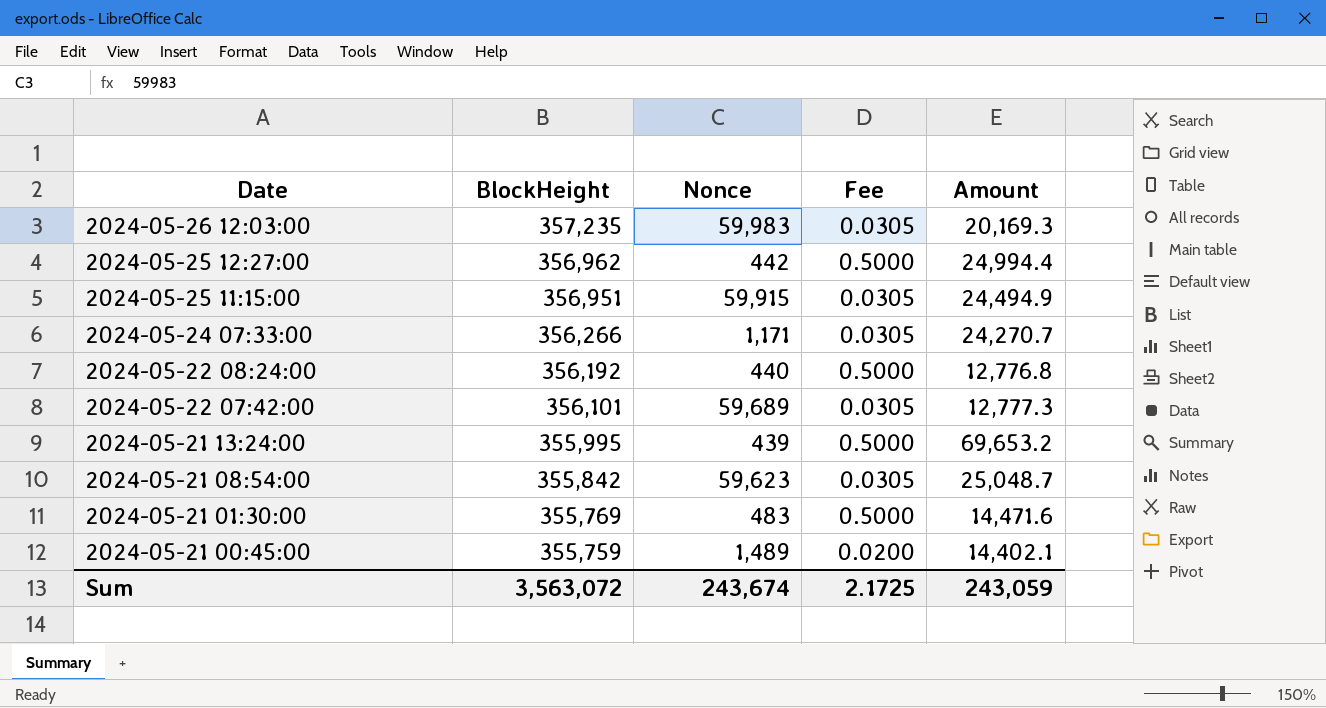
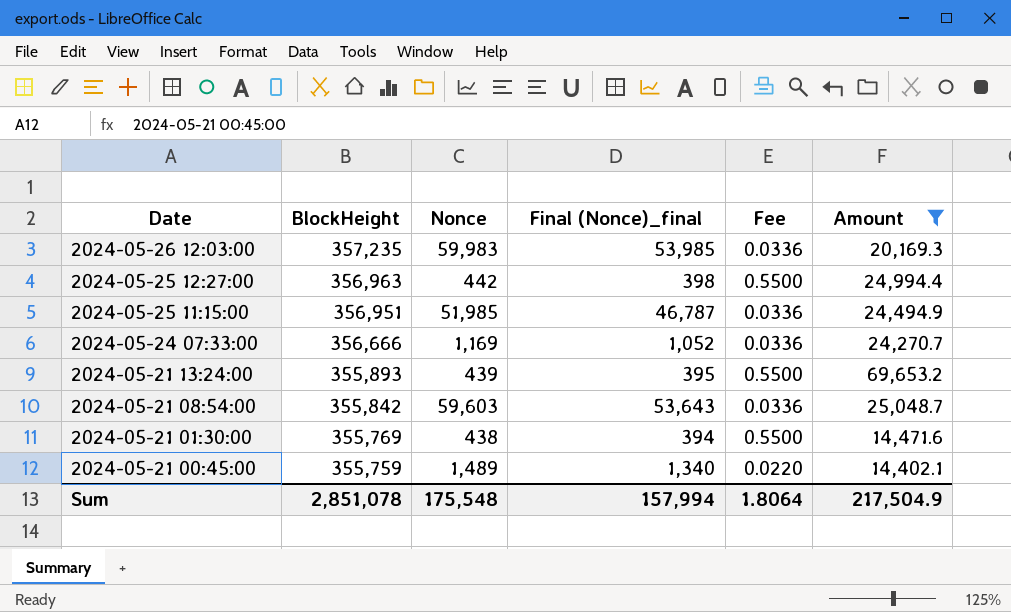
filter: none -> Amount >= 14,402.1
column Final (Nonce)_final | formula: none -> [Nonce] * 0.9
2024-05-26 12:03:00 | Fee: 0.0305 -> 0.0336
2024-05-25 12:27:00 | BlockHeight: 356,962 -> 356,963
2024-05-25 12:27:00 | Fee: 0.5000 -> 0.5500
2024-05-25 11:15:00 | Nonce: 59,915 -> 51,985
2024-05-25 11:15:00 | Fee: 0.0305 -> 0.0336
2024-05-24 07:33:00 | BlockHeight: 356,266 -> 356,666
2024-05-24 07:33:00 | Nonce: 1,171 -> 1,169
2024-05-24 07:33:00 | Fee: 0.0305 -> 0.0336
2024-05-21 13:24:00 | BlockHeight: 355,995 -> 355,893
2024-05-21 13:24:00 | Fee: 0.5000 -> 0.5500
2024-05-21 08:54:00 | Nonce: 59,623 -> 59,603
2024-05-21 08:54:00 | Fee: 0.0305 -> 0.0336
2024-05-21 01:30:00 | Nonce: 483 -> 438
2024-05-21 01:30:00 | Fee: 0.5000 -> 0.5500
2024-05-21 00:45:00 | Fee: 0.0200 -> 0.0220
Sum | BlockHeight: 3,563,072 -> 2,851,078
Sum | Nonce: 243,674 -> 175,548
Sum | Fee: 2.1725 -> 1.8064
Sum | Amount: 243,059 -> 217,504.9

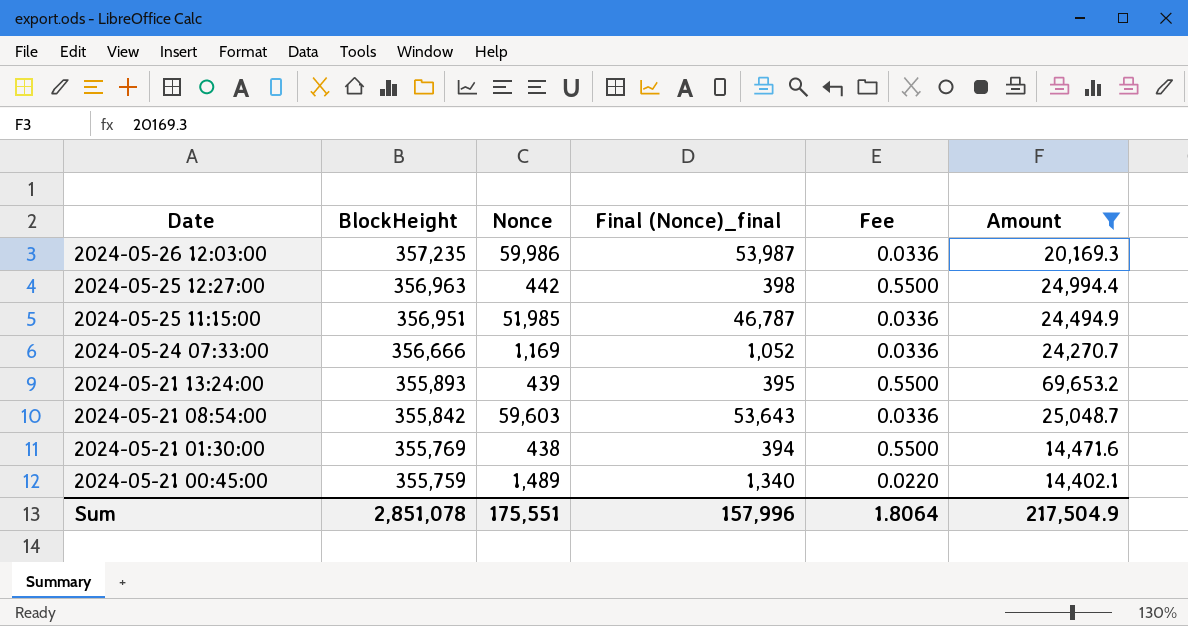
2024-05-26 12:03:00 | Nonce: 59,983 -> 59,986
2024-05-26 12:03:00 | Final (Nonce)_final: 53,985 -> 53,987
Sum | Nonce: 175,548 -> 175,551
Sum | Final (Nonce)_final: 157,994 -> 157,996

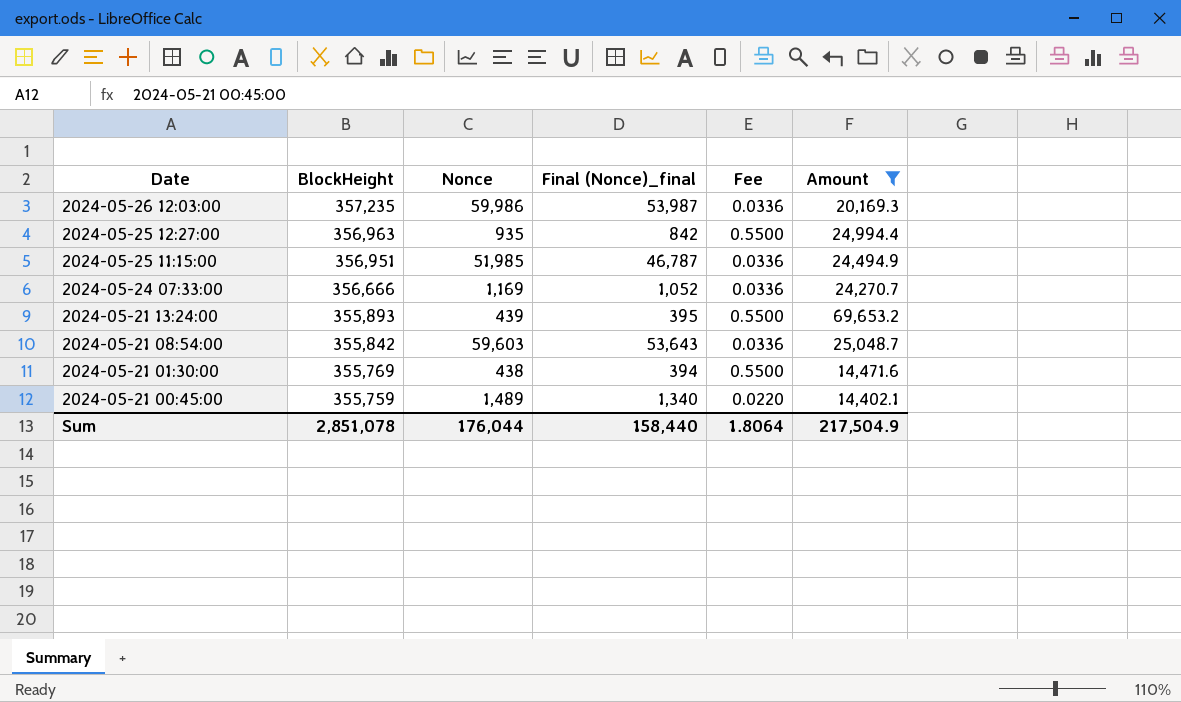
2024-05-25 12:27:00 | Nonce: 442 -> 935
2024-05-25 12:27:00 | Final (Nonce)_final: 398 -> 842
Sum | Nonce: 175,551 -> 176,044
Sum | Final (Nonce)_final: 157,996 -> 158,440

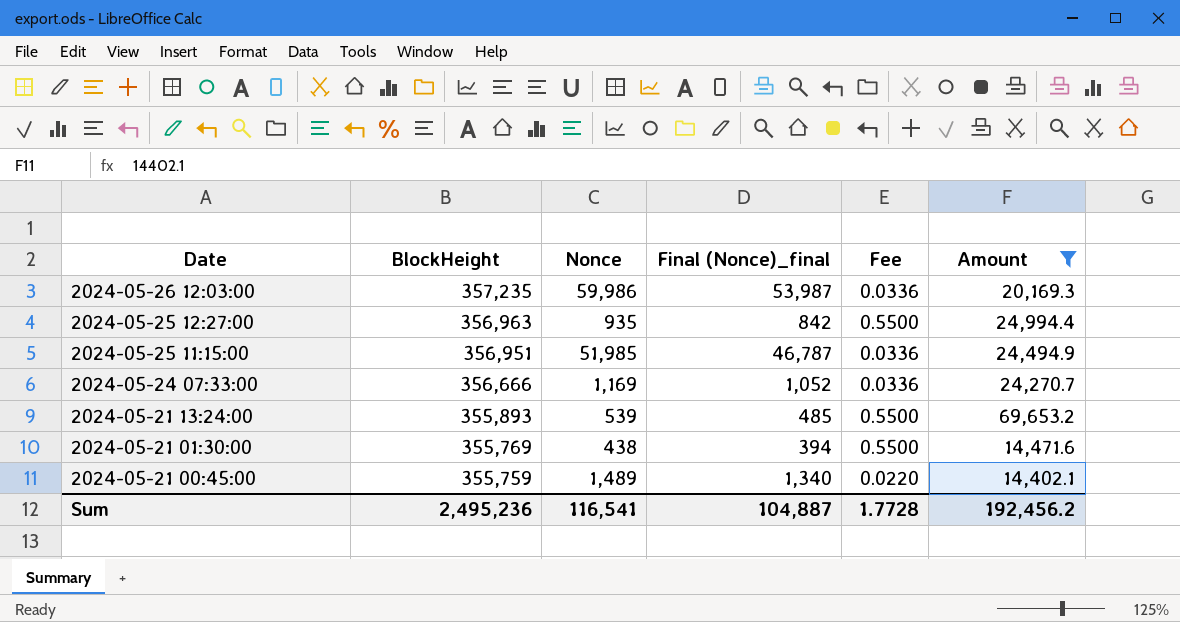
row 2024-05-21 08:54:00: 355,842 | 59,603 | 53,643 | 0.0336 | 25,048.7 -> none
2024-05-21 13:24:00 | Nonce: 439 -> 539
2024-05-21 13:24:00 | Final (Nonce)_final: 395 -> 485
Sum | BlockHeight: 2,851,078 -> 2,495,236
Sum | Nonce: 176,044 -> 116,541
Sum | Final (Nonce)_final: 158,440 -> 104,887
Sum | Fee: 1.8064 -> 1.7728
Sum | Amount: 217,504.9 -> 192,456.2

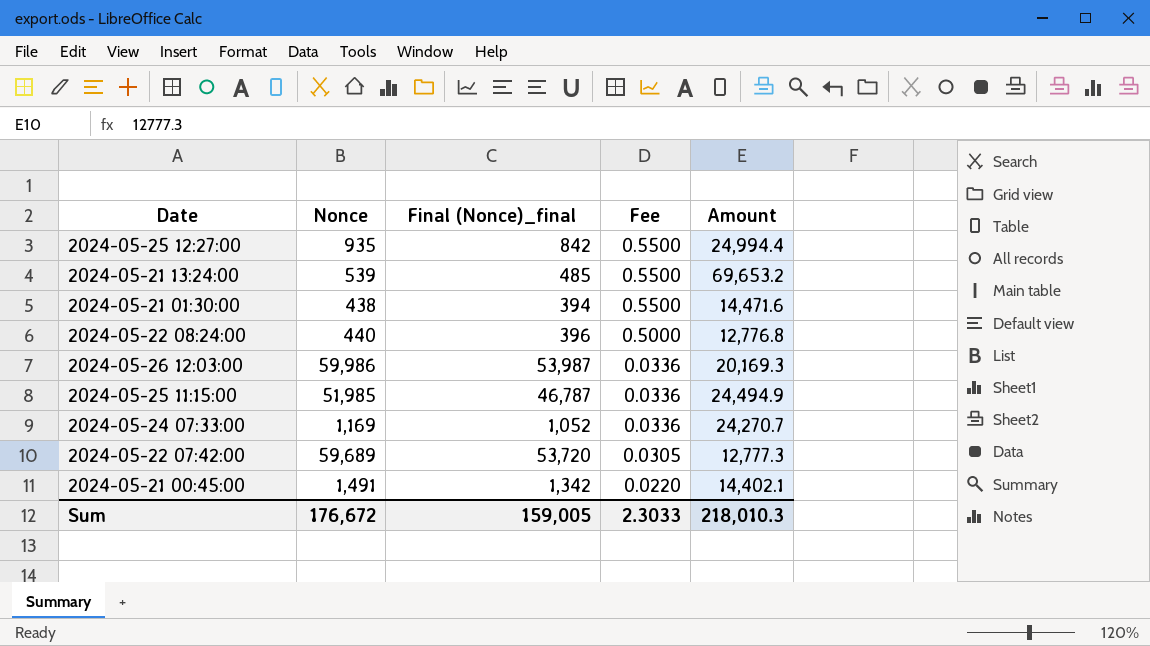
filter: Amount >= 14,402.1 -> none
row order: Date descending -> Fee descending
column BlockHeight | position: 2 -> none
2024-05-21 00:45:00 | Nonce: 1,489 -> 1,491
2024-05-21 00:45:00 | Final (Nonce)_final: 1,340 -> 1,342
Sum | Nonce: 116,541 -> 176,672
Sum | Final (Nonce)_final: 104,887 -> 159,005
Sum | Fee: 1.7728 -> 2.3033
Sum | Amount: 192,456.2 -> 218,010.3

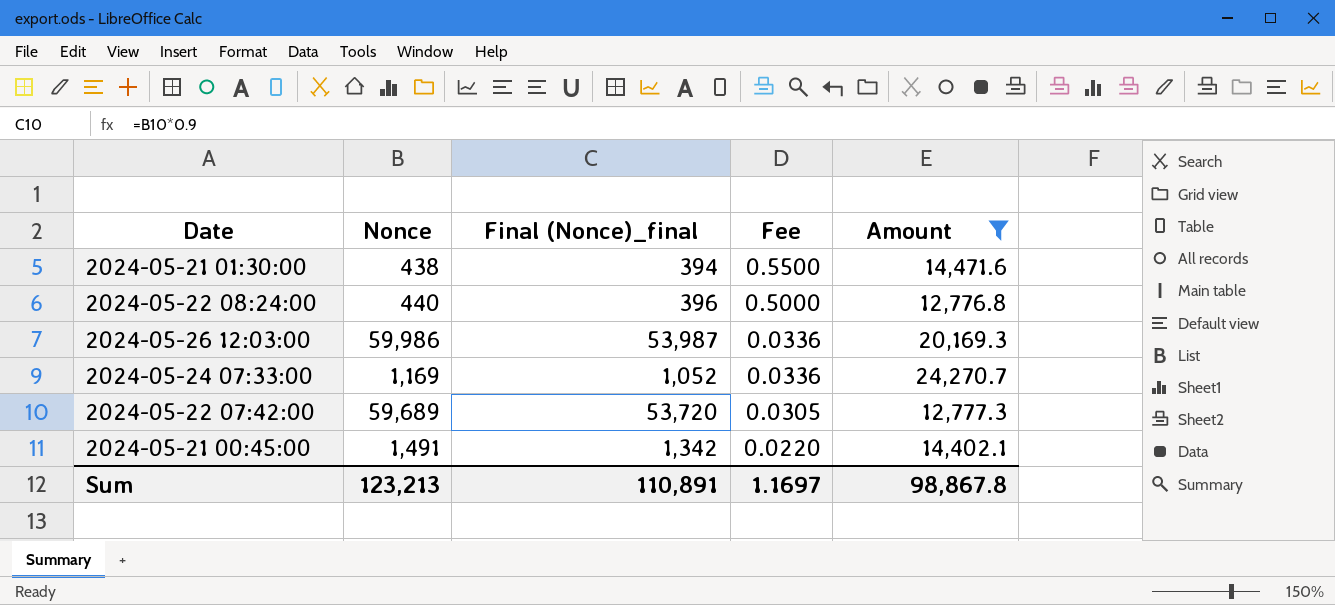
filter: none -> Amount <= 24,270.7
Sum | Nonce: 176,672 -> 123,213
Sum | Final (Nonce)_final: 159,005 -> 110,891
Sum | Fee: 2.3033 -> 1.1697
Sum | Amount: 218,010.3 -> 98,867.8

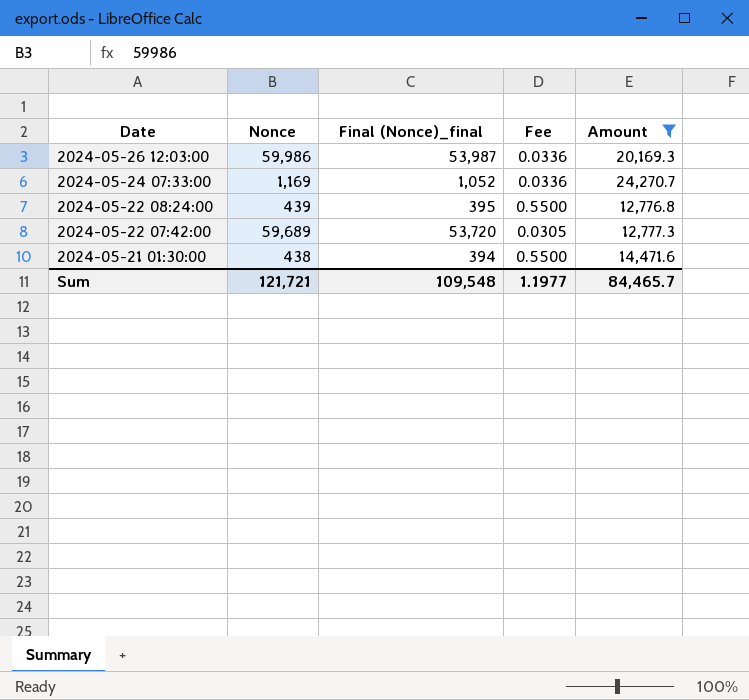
row order: Fee descending -> Date descending
row 2024-05-21 00:45:00: 1,491 | 1,342 | 0.0220 | 14,402.1 -> none
2024-05-22 08:24:00 | Nonce: 440 -> 439
2024-05-22 08:24:00 | Final (Nonce)_final: 396 -> 395
2024-05-22 08:24:00 | Fee: 0.5000 -> 0.5500
Sum | Nonce: 123,213 -> 121,721
Sum | Final (Nonce)_final: 110,891 -> 109,548
Sum | Fee: 1.1697 -> 1.1977
Sum | Amount: 98,867.8 -> 84,465.7

